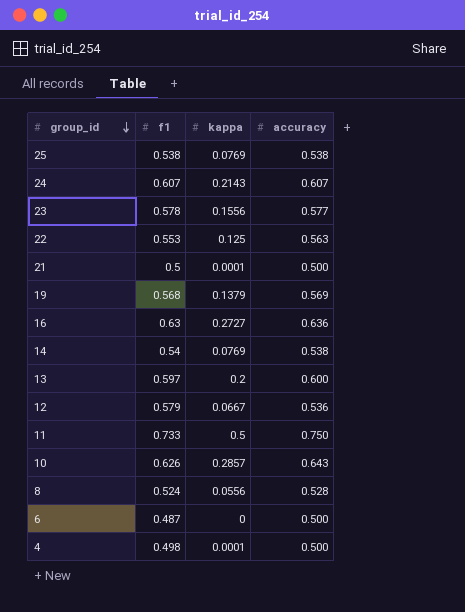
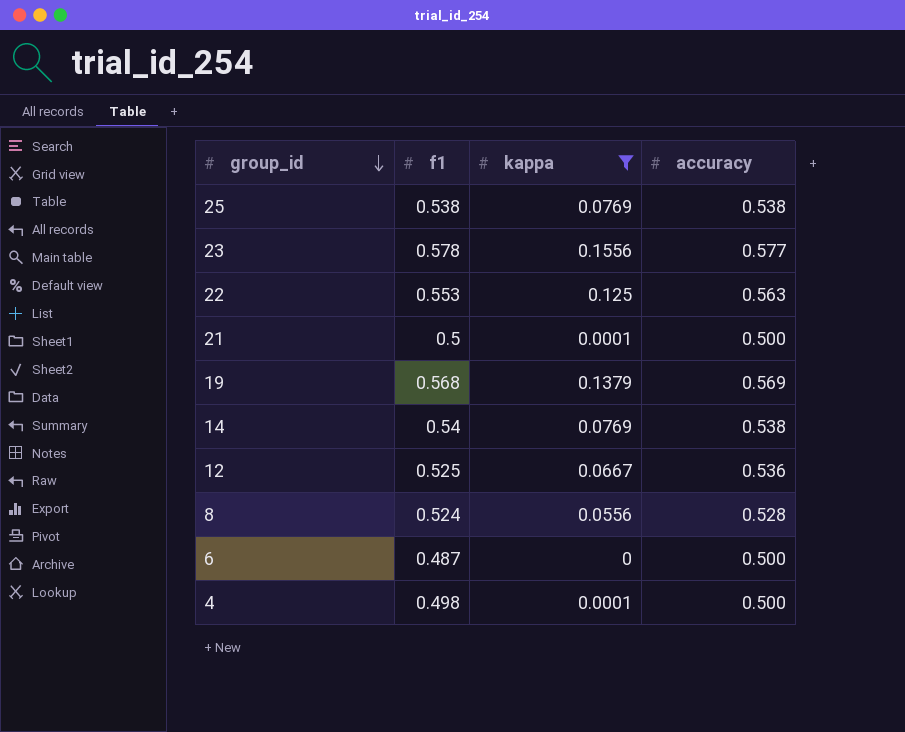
filter: none -> kappa <= 0.1556
12 | f1: 0.579 -> 0.525

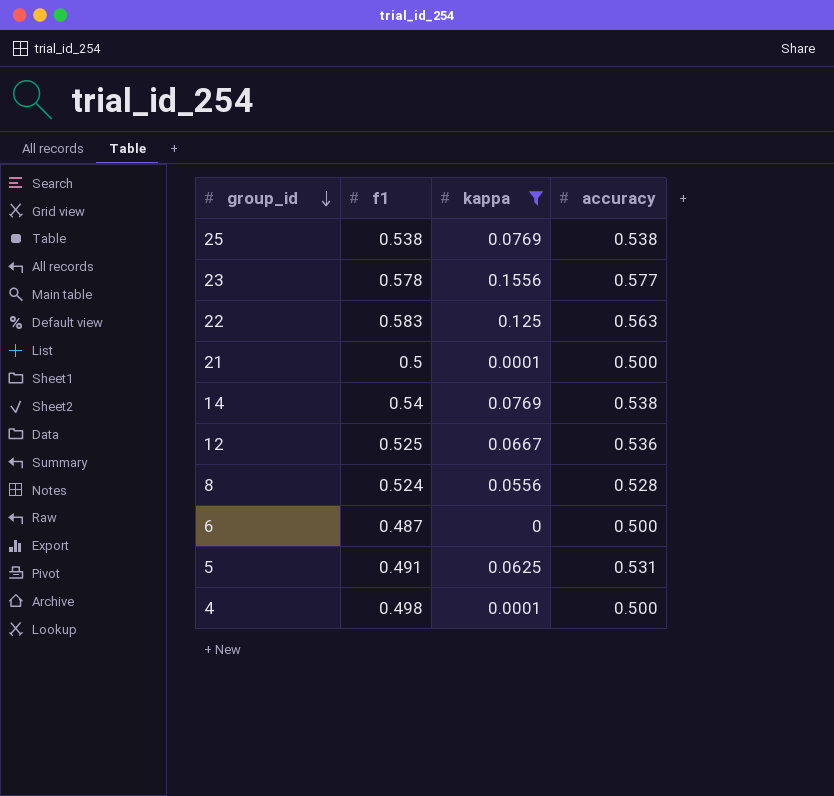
row 19: 0.568 | 0.1379 | 0.569 -> none
22 | f1: 0.553 -> 0.583
row 5: none -> 0.491 | 0.0625 | 0.531

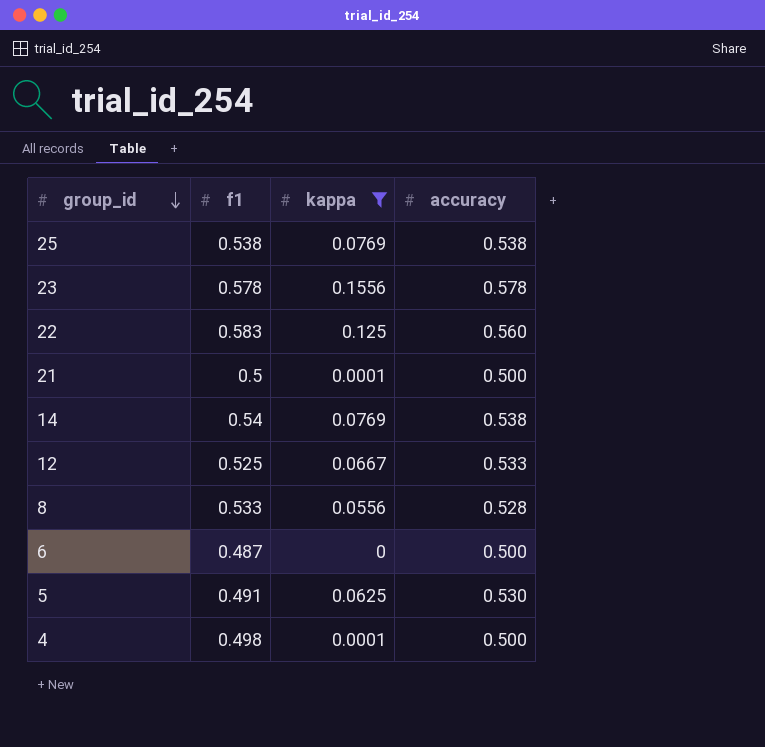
23 | accuracy: 0.577 -> 0.578
22 | accuracy: 0.563 -> 0.560
12 | accuracy: 0.536 -> 0.533
8 | f1: 0.524 -> 0.533
5 | accuracy: 0.531 -> 0.530

